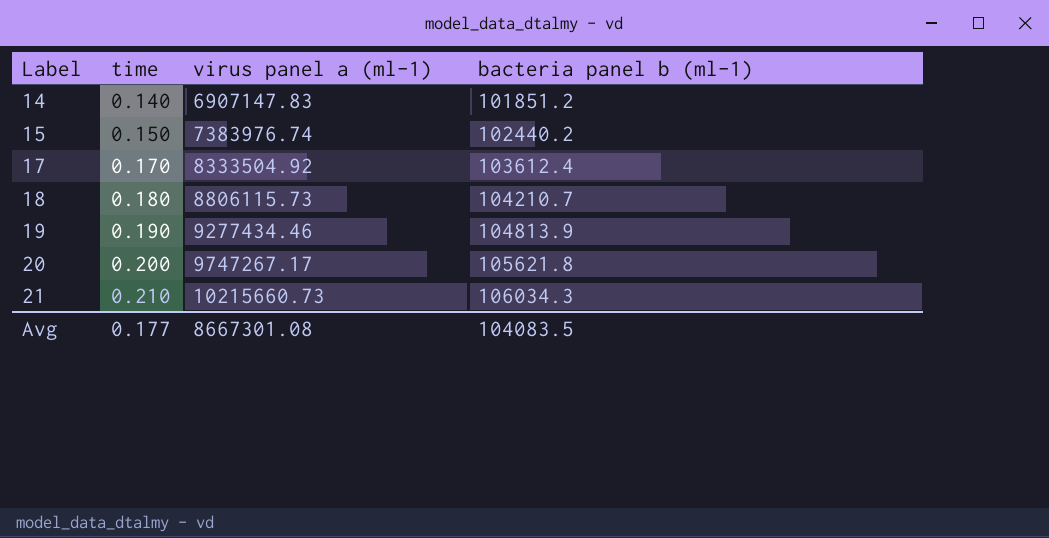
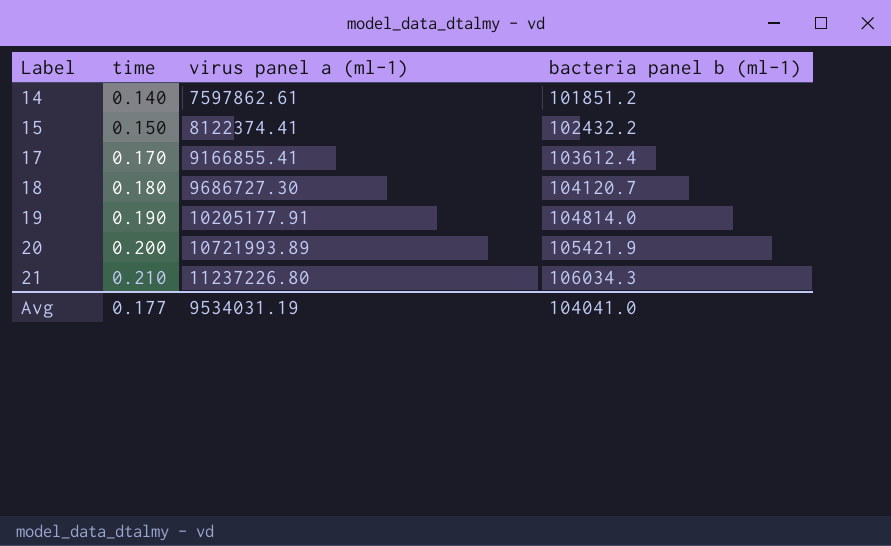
14 | virus panel a (ml-1): 6907147.83 -> 7597862.61
15 | virus panel a (ml-1): 7383976.74 -> 8122374.41
15 | bacteria panel b (ml-1): 102440.2 -> 102432.2
17 | virus panel a (ml-1): 8333504.92 -> 9166855.41
18 | virus panel a (ml-1): 8806115.73 -> 9686727.30
18 | bacteria panel b (ml-1): 104210.7 -> 104120.7
19 | virus panel a (ml-1): 9277434.46 -> 10205177.91
19 | bacteria panel b (ml-1): 104813.9 -> 104814.0
20 | virus panel a (ml-1): 9747267.17 -> 10721993.89
20 | bacteria panel b (ml-1): 105621.8 -> 105421.9
21 | virus panel a (ml-1): 10215660.73 -> 11237226.80
Avg | virus panel a (ml-1): 8667301.08 -> 9534031.19
Avg | bacteria panel b (ml-1): 104083.5 -> 104041.0

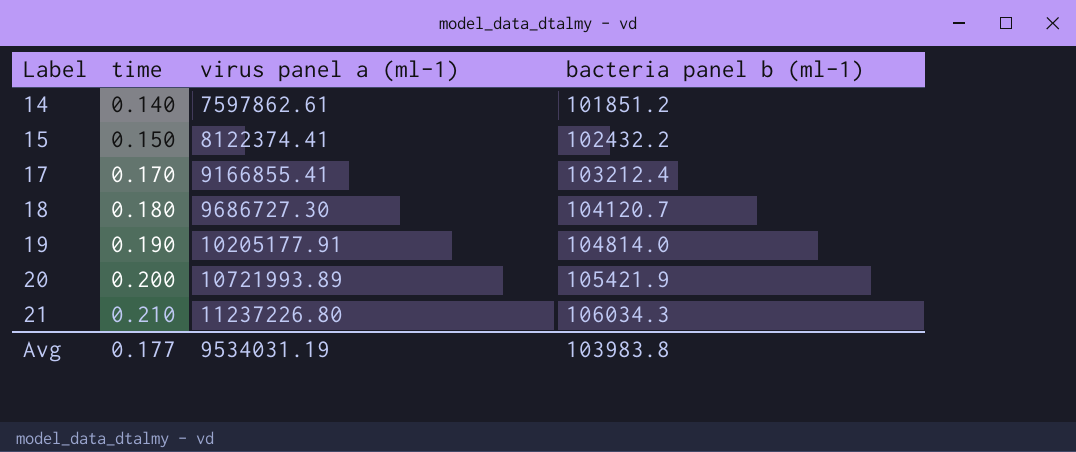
17 | bacteria panel b (ml-1): 103612.4 -> 103212.4
Avg | bacteria panel b (ml-1): 104041.0 -> 103983.8

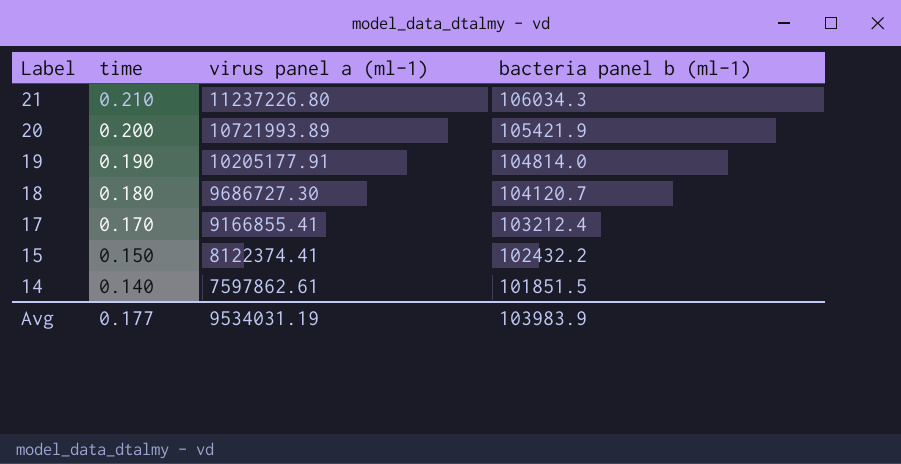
row order: Label ascending -> Label descending
14 | bacteria panel b (ml-1): 101851.2 -> 101851.5
Avg | bacteria panel b (ml-1): 103983.8 -> 103983.9

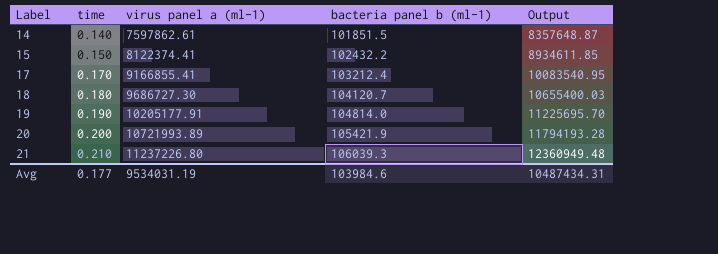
row order: Label descending -> Label ascending
column Output | formula: none -> [virus panel a (ml-1)] * 1.1
21 | bacteria panel b (ml-1): 106034.3 -> 106039.3
Avg | bacteria panel b (ml-1): 103983.9 -> 103984.6

